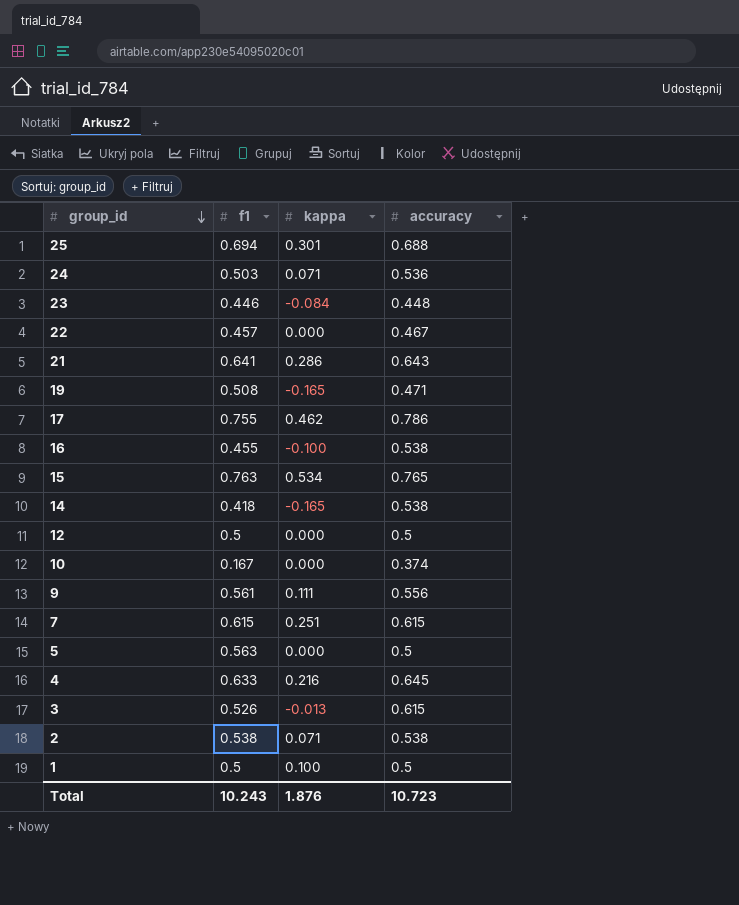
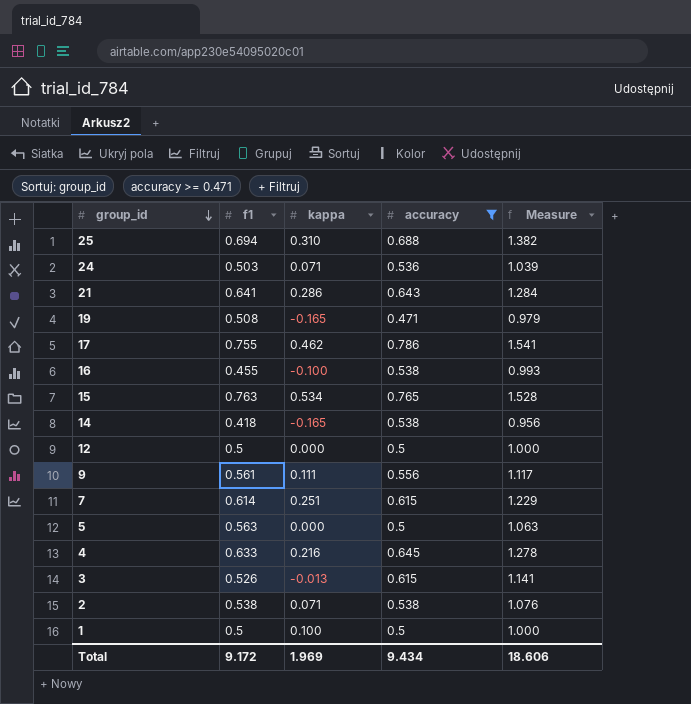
filter: none -> accuracy >= 0.471
column Measure | formula: none -> [f1] + [accuracy]
25 | kappa: 0.301 -> 0.310
7 | f1: 0.615 -> 0.614
Total | f1: 10.243 -> 9.172
Total | kappa: 1.876 -> 1.969
Total | accuracy: 10.723 -> 9.434

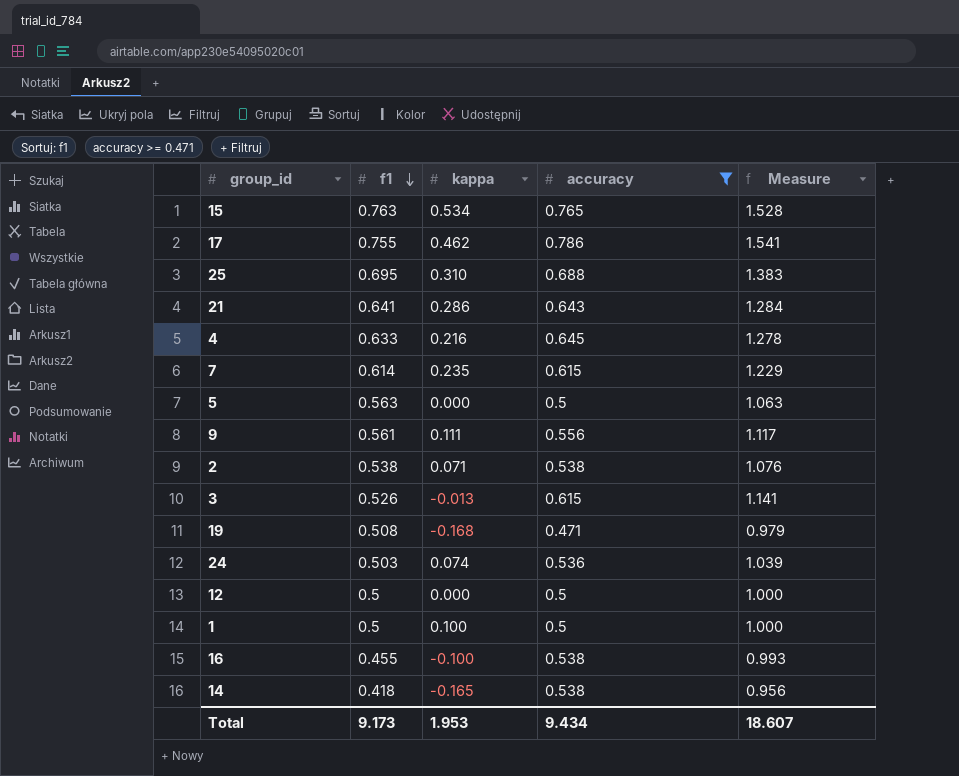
row order: group_id descending -> f1 descending
25 | f1: 0.694 -> 0.695
25 | Measure: 1.382 -> 1.383
7 | kappa: 0.251 -> 0.235
19 | kappa: -0.165 -> -0.168
24 | kappa: 0.071 -> 0.074
Total | f1: 9.172 -> 9.173
Total | kappa: 1.969 -> 1.953
Total | Measure: 18.606 -> 18.607

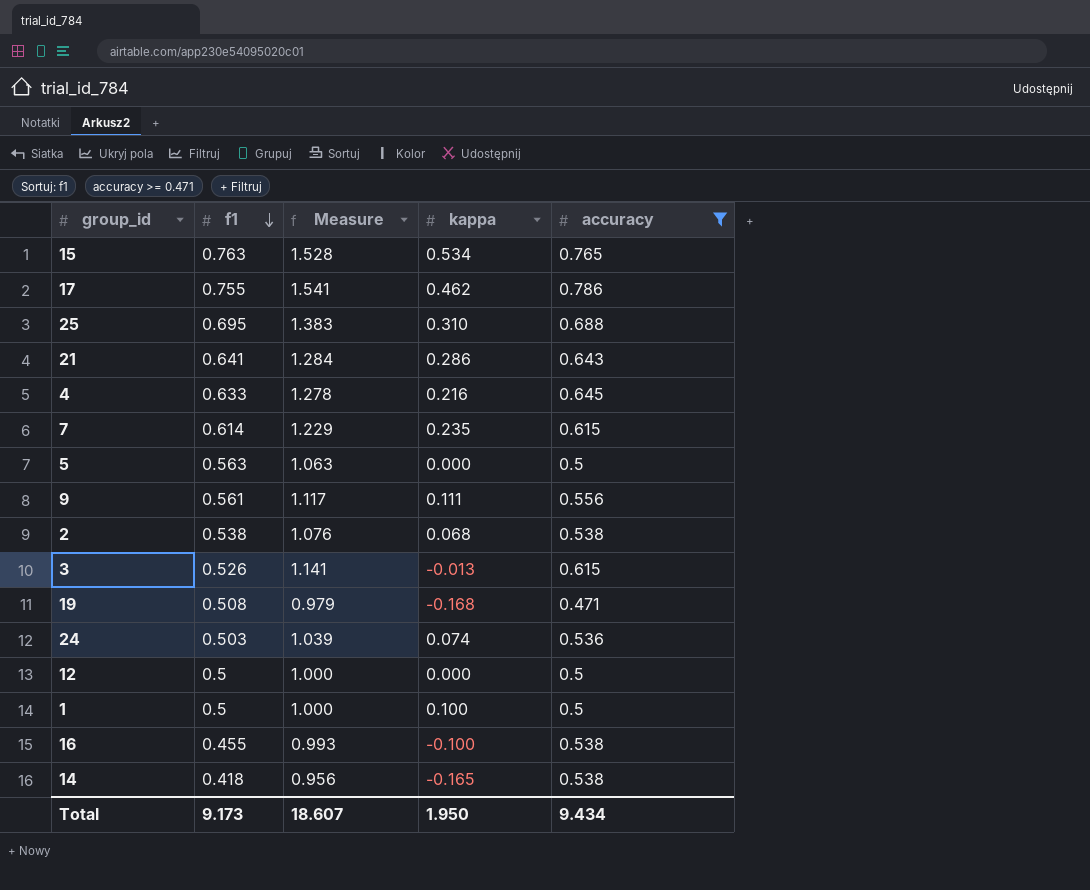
column Measure | position: 5 -> 3
2 | kappa: 0.071 -> 0.068
Total | kappa: 1.953 -> 1.950

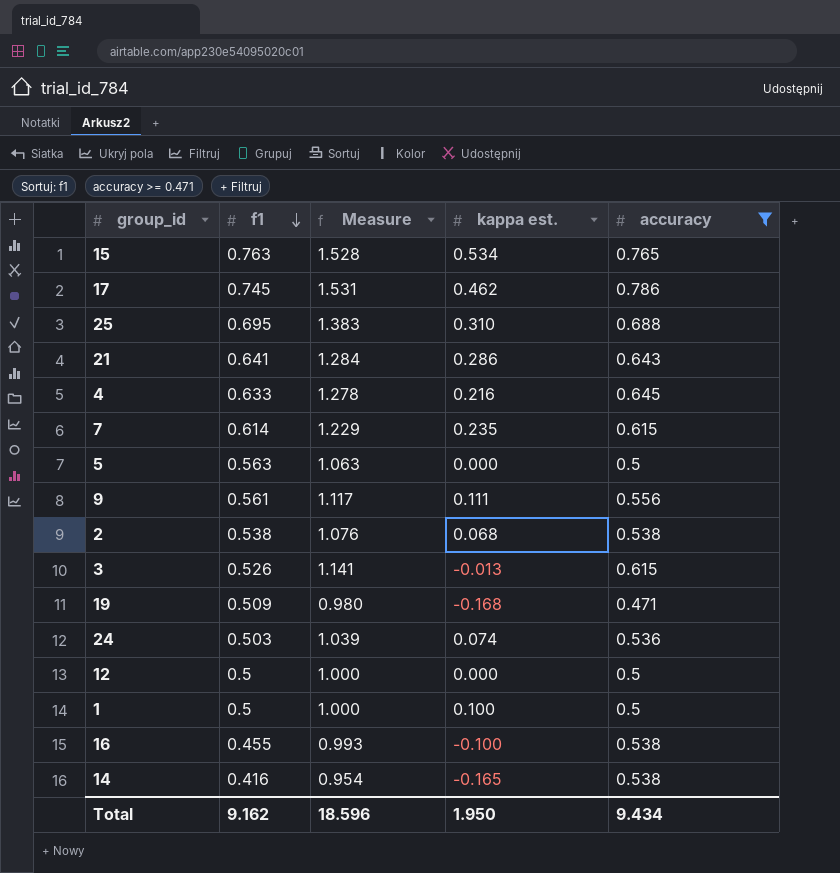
column name: kappa -> kappa est.
17 | f1: 0.755 -> 0.745
17 | Measure: 1.541 -> 1.531
19 | f1: 0.508 -> 0.509
19 | Measure: 0.979 -> 0.980
14 | f1: 0.418 -> 0.416
14 | Measure: 0.956 -> 0.954
Total | f1: 9.173 -> 9.162
Total | Measure: 18.607 -> 18.596

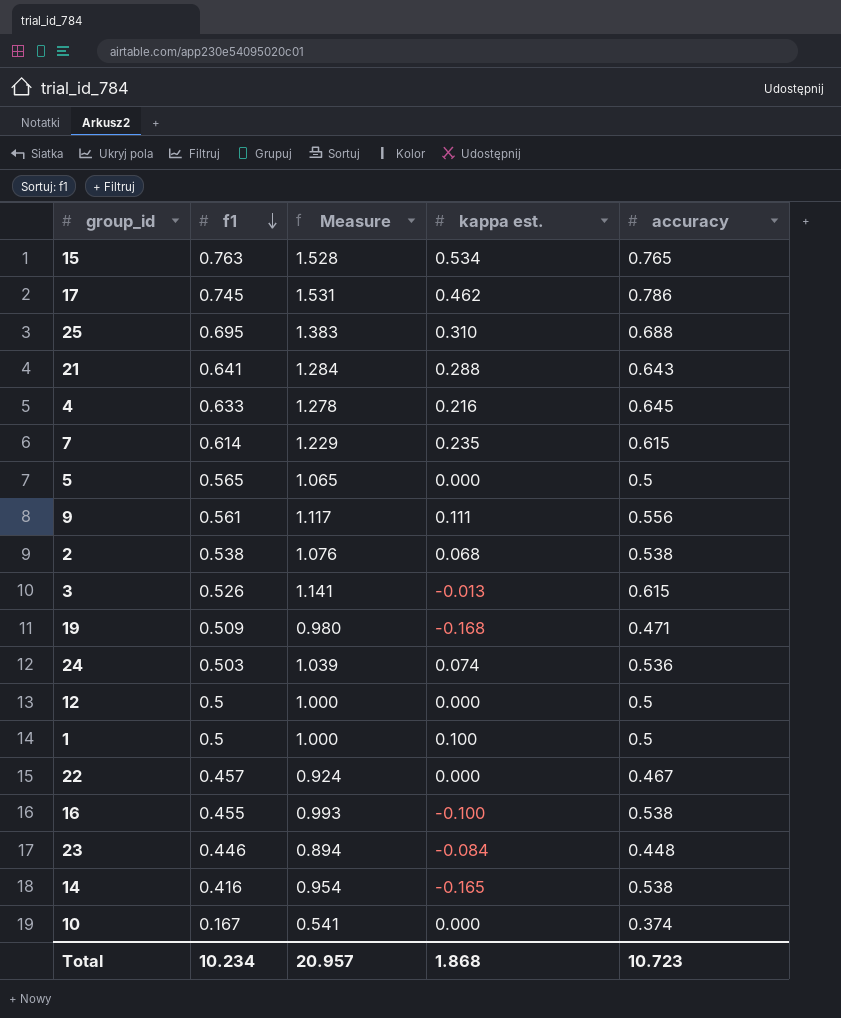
filter: accuracy >= 0.471 -> none
21 | kappa est.: 0.286 -> 0.288
5 | f1: 0.563 -> 0.565
5 | Measure: 1.063 -> 1.065
Total | f1: 9.162 -> 10.234
Total | Measure: 18.596 -> 20.957
Total | kappa est.: 1.950 -> 1.868
Total | accuracy: 9.434 -> 10.723

